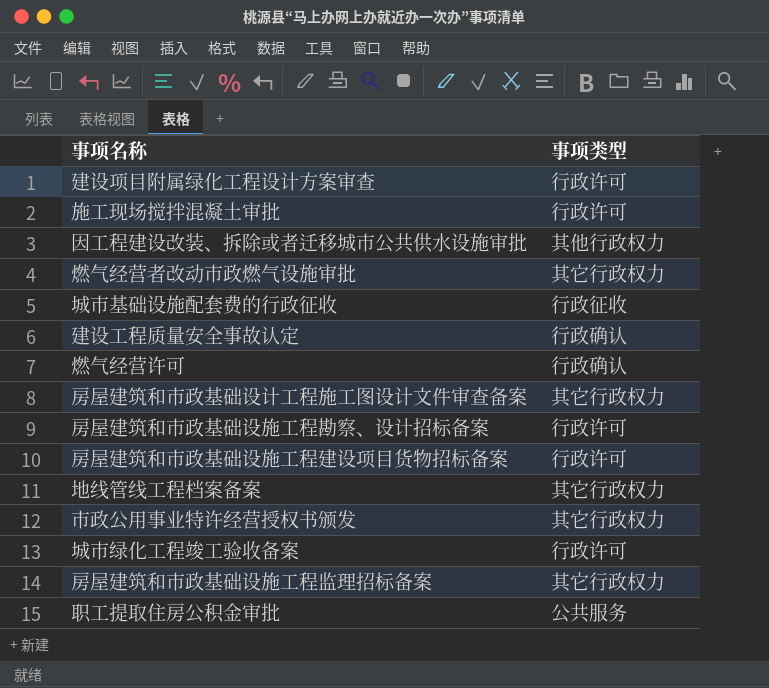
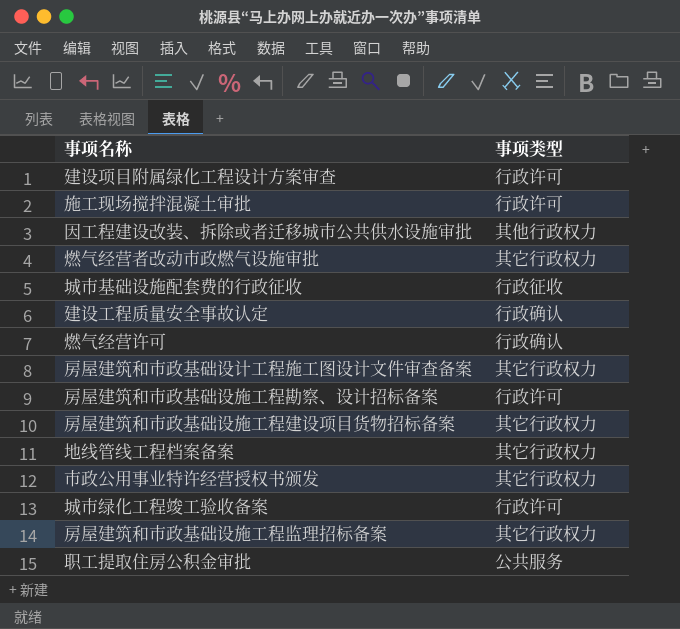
房屋建筑和市政基础设施工程建设项目货物招标备案 | 事项类型: 行政许可 -> 其它行政权力

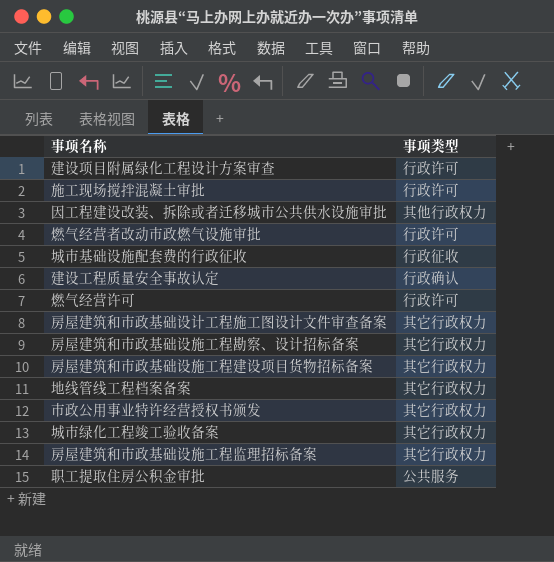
燃气经营者改动市政燃气设施审批 | 事项类型: 其它行政权力 -> 行政许可
燃气经营许可 | 事项类型: 行政确认 -> 行政许可
房屋建筑和市政基础设施工程勘察、设计招标备案 | 事项类型: 行政许可 -> 其它行政权力
城市绿化工程竣工验收备案 | 事项类型: 行政许可 -> 其它行政权力

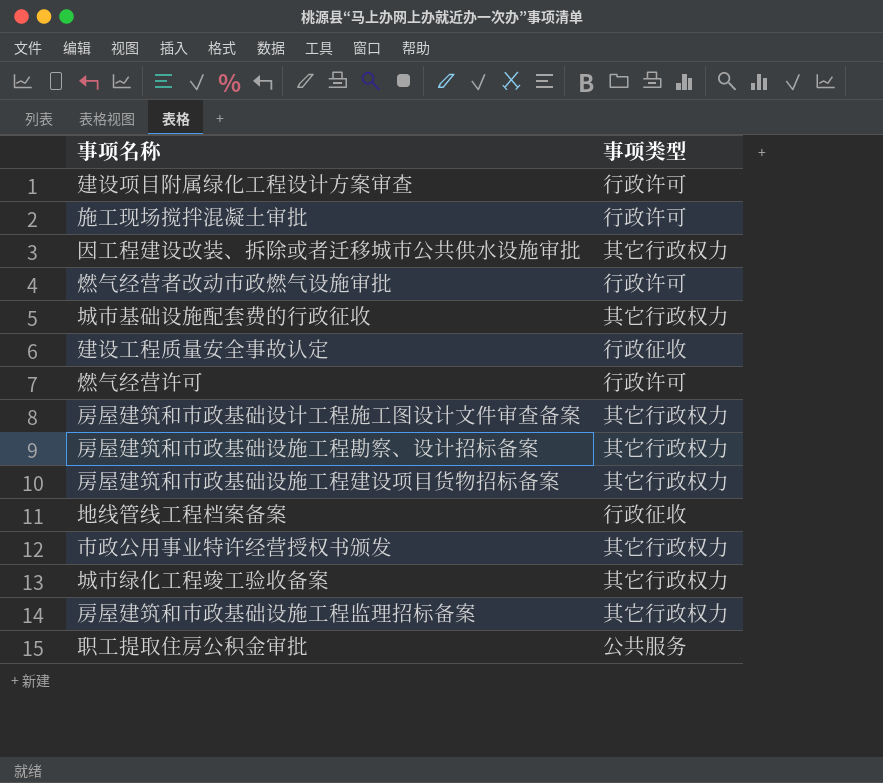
因工程建设改装、拆除或者迁移城市公共供水设施审批 | 事项类型: 其他行政权力 -> 其它行政权力
城市基础设施配套费的行政征收 | 事项类型: 行政征收 -> 其它行政权力
建设工程质量安全事故认定 | 事项类型: 行政确认 -> 行政征收
地线管线工程档案备案 | 事项类型: 其它行政权力 -> 行政征收

